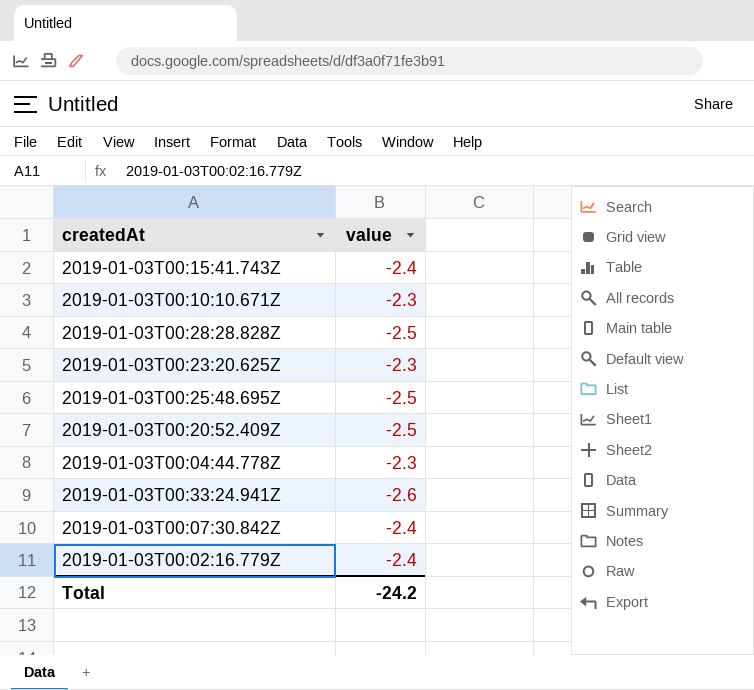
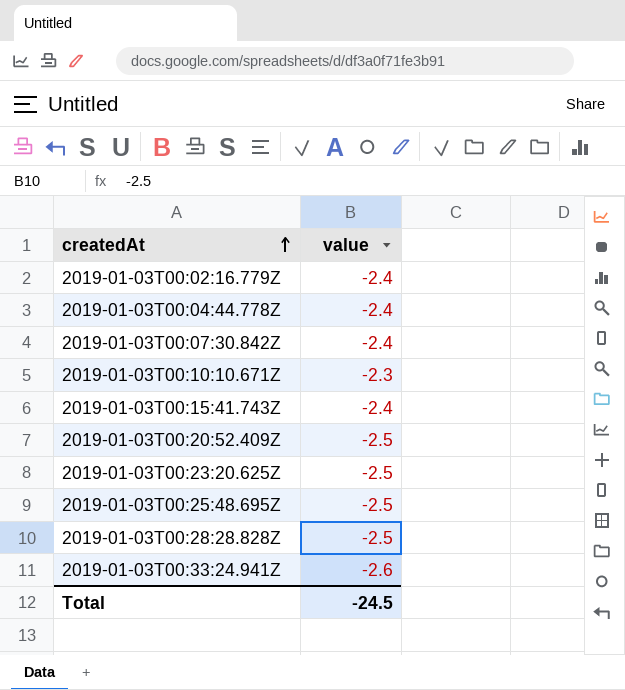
row order: none -> createdAt ascending
2019-01-03T00:04:44.778Z | value: -2.3 -> -2.4
2019-01-03T00:23:20.625Z | value: -2.3 -> -2.5
Total | value: -24.2 -> -24.5

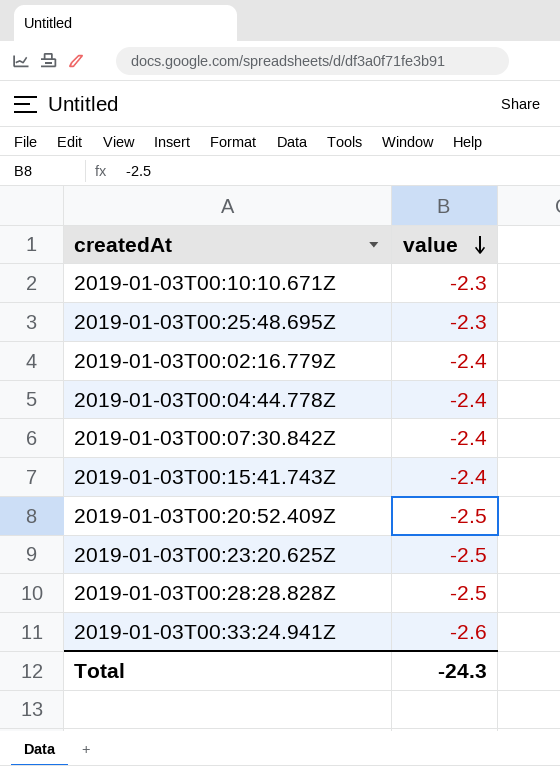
row order: createdAt ascending -> value descending
2019-01-03T00:25:48.695Z | value: -2.5 -> -2.3
Total | value: -24.5 -> -24.3

